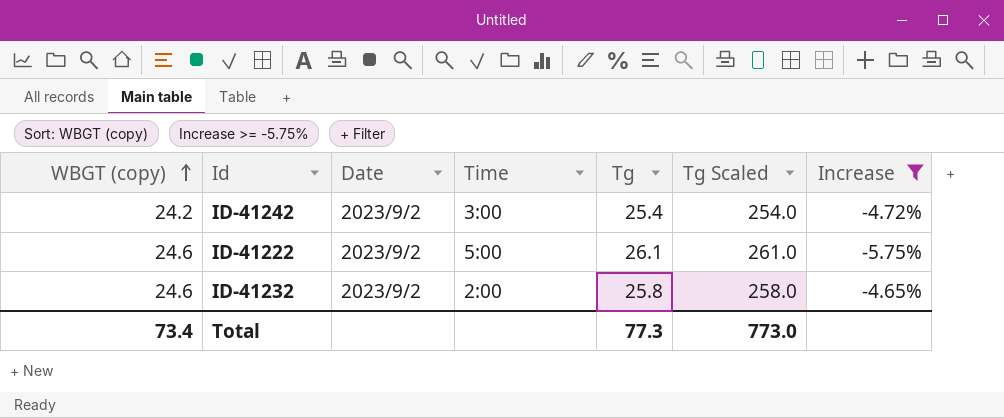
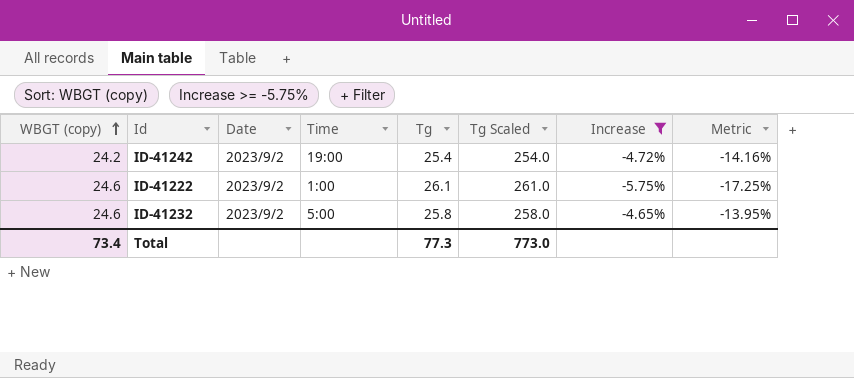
column Metric | formula: none -> [Increase] * 3
ID-41242 | Time: 3:00 -> 19:00
ID-41222 | Time: 5:00 -> 1:00
ID-41232 | Time: 2:00 -> 5:00

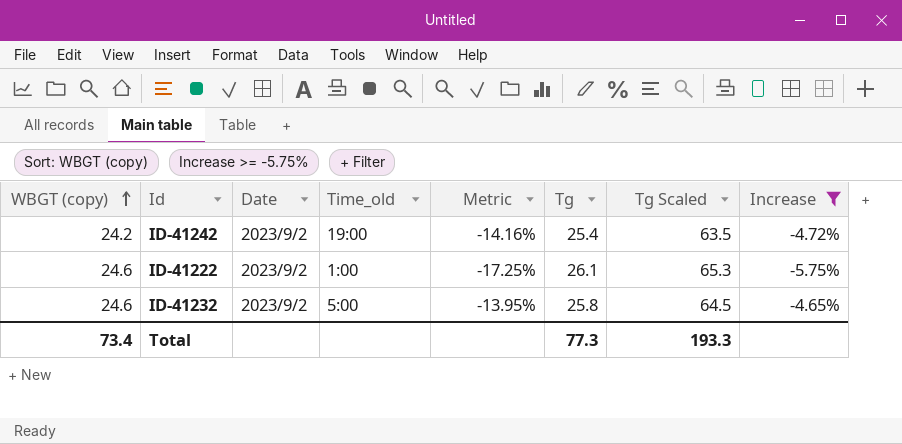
column name: Time -> Time_old
column Metric | position: 8 -> 5
column Tg Scaled | formula: [Tg] * 10 -> [Tg] * 2.5
Total | Tg Scaled: 773.0 -> 193.3

